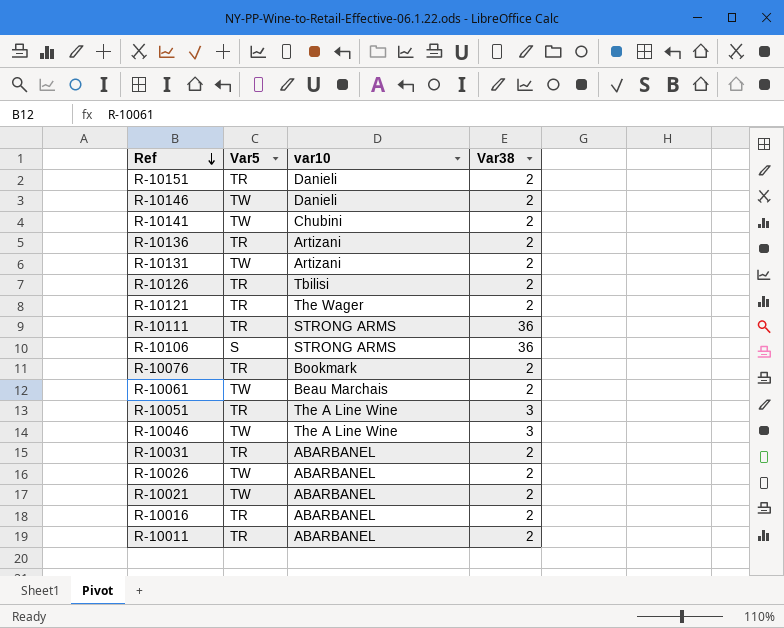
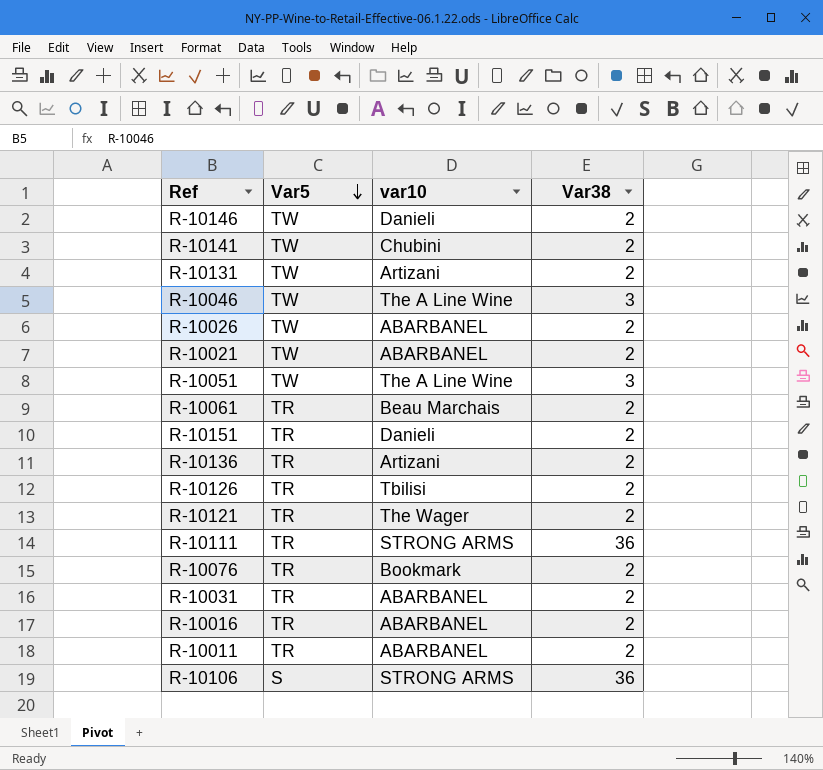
row order: Ref descending -> Var5 descending
R-10051 | Var5: TR -> TW
R-10061 | Var5: TW -> TR

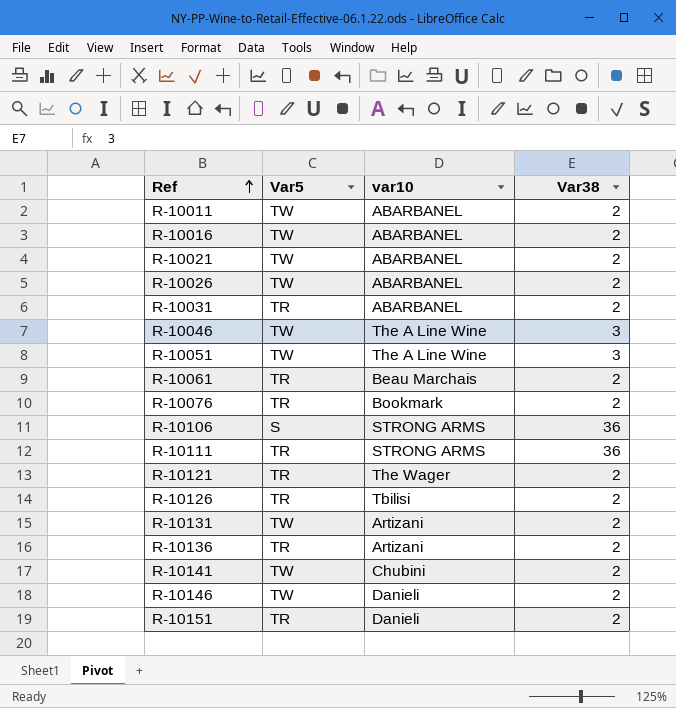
row order: Var5 descending -> Ref ascending
R-10011 | Var5: TR -> TW
R-10016 | Var5: TR -> TW

